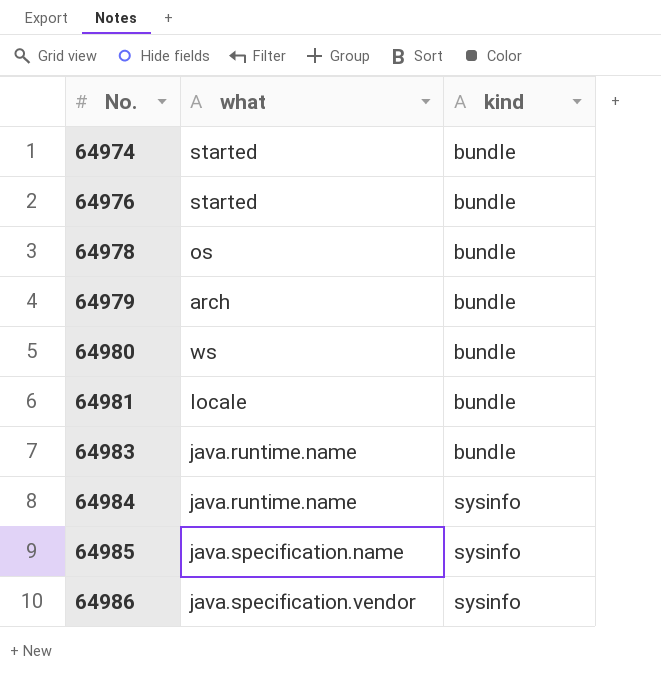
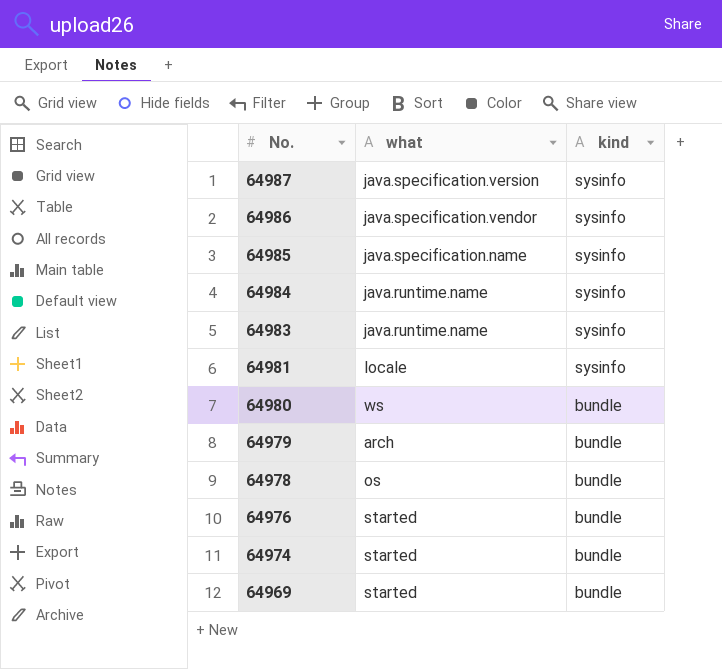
row order: No. ascending -> No. descending
row 64987: none -> java.specification.version | sysinfo
64983 | kind: bundle -> sysinfo
64981 | kind: bundle -> sysinfo
row 64969: none -> started | bundle

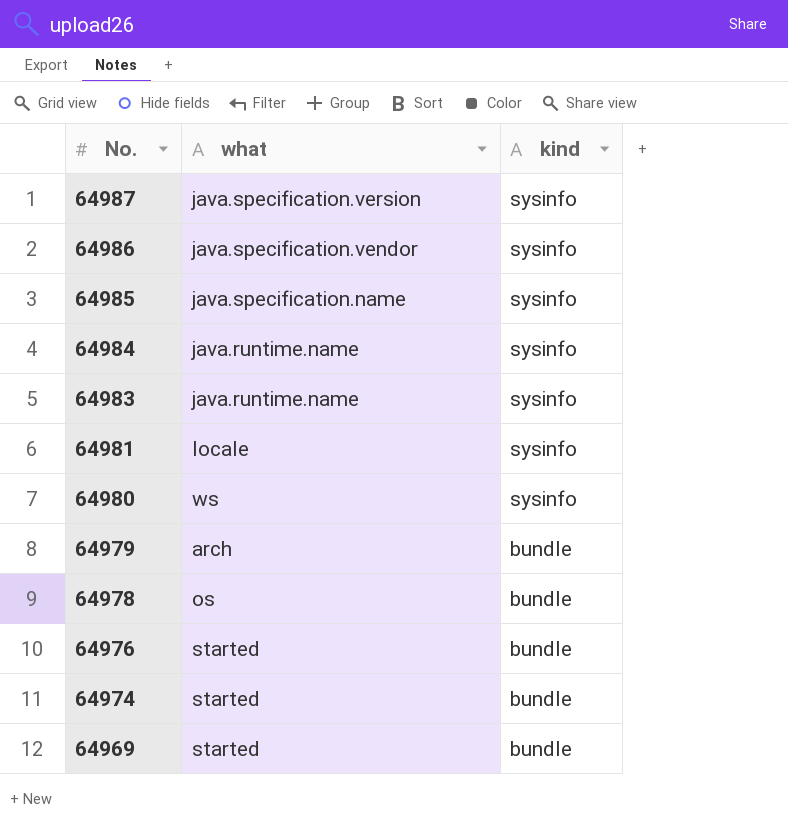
64980 | kind: bundle -> sysinfo

